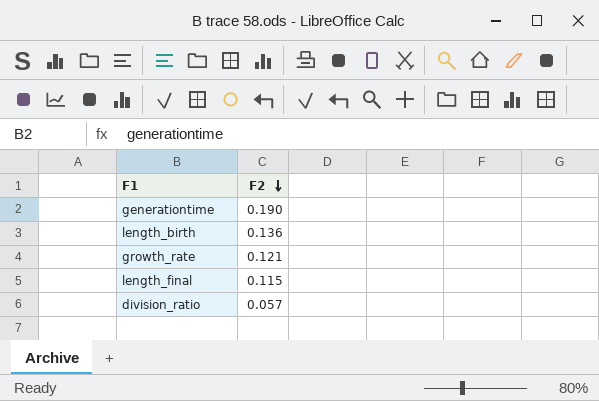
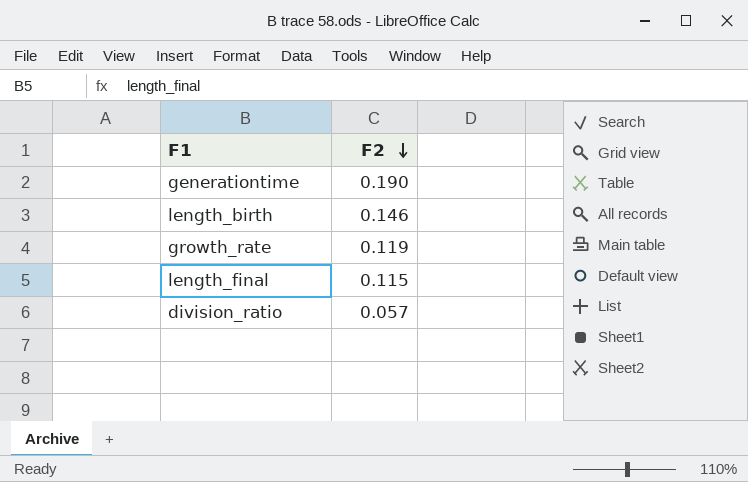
length_birth | F2: 0.136 -> 0.146
growth_rate | F2: 0.121 -> 0.119

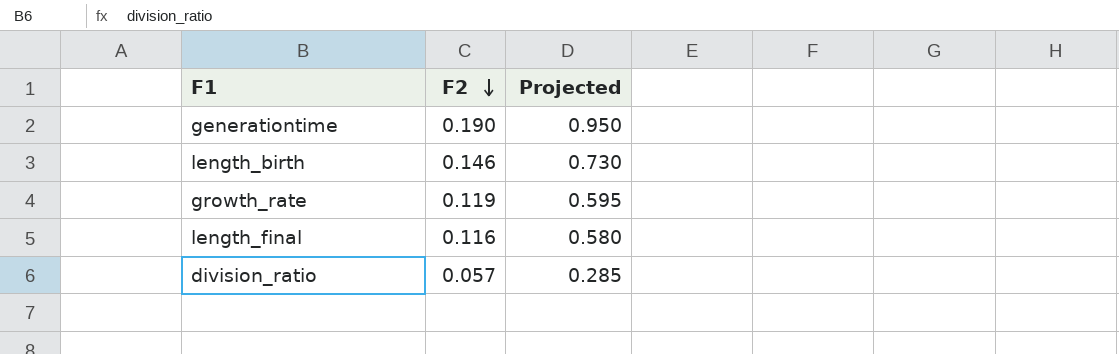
column Projected | formula: none -> [F2] * 5
length_final | F2: 0.115 -> 0.116

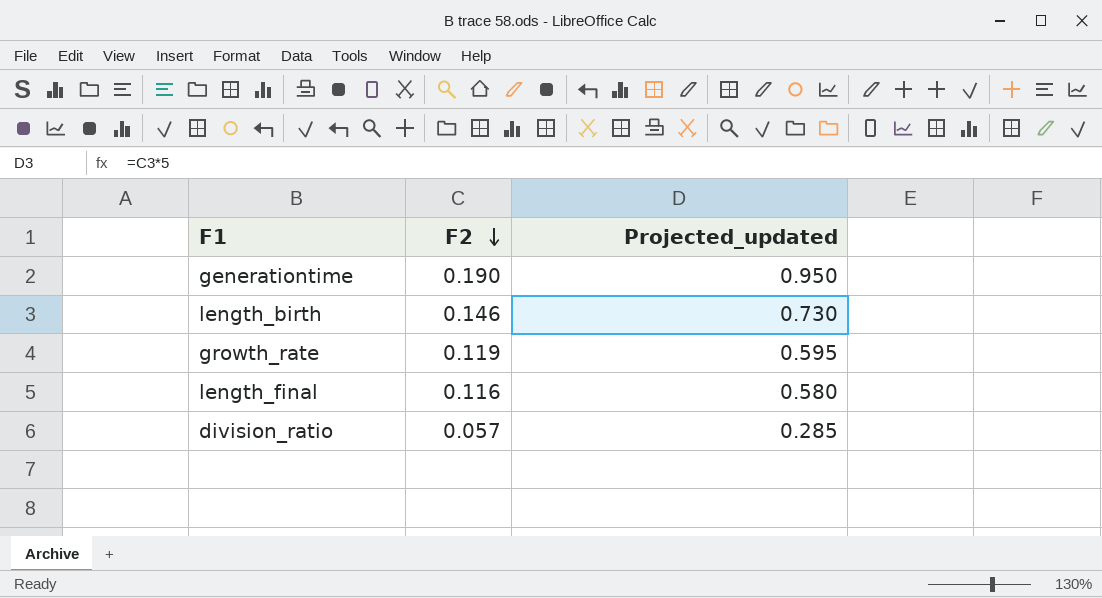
column name: Projected -> Projected_updated

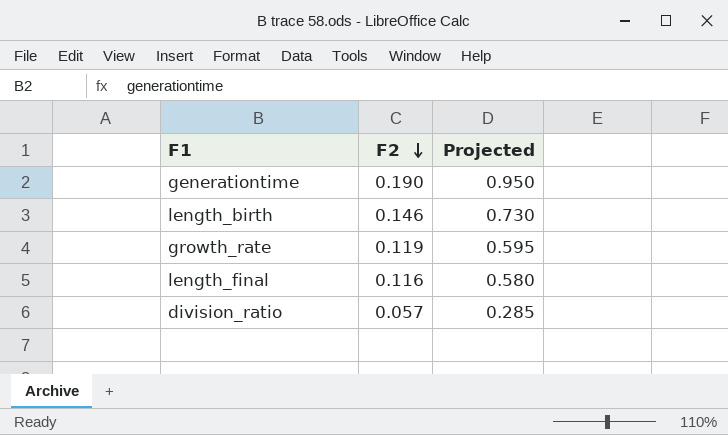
column name: Projected_updated -> Projected

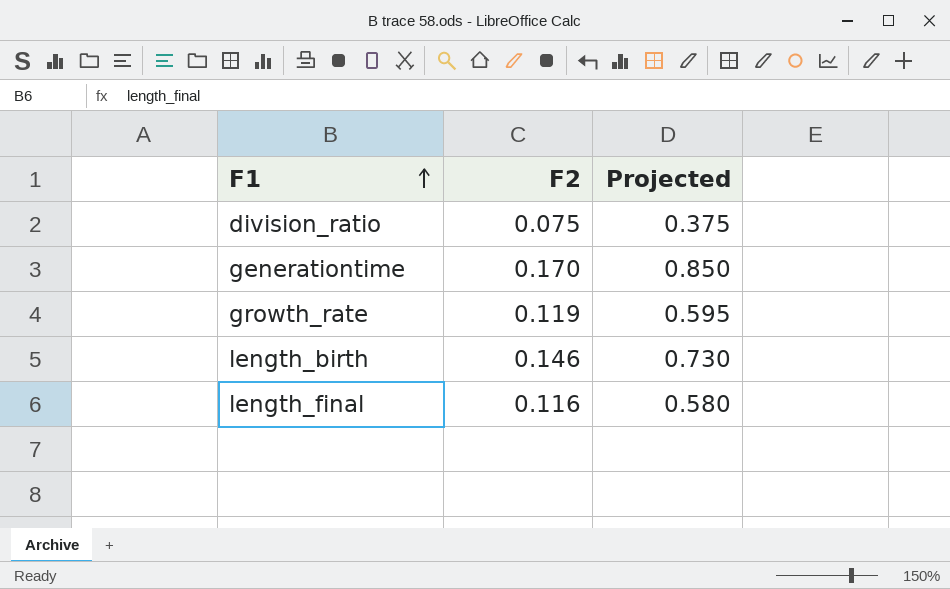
row order: F2 descending -> F1 ascending
division_ratio | F2: 0.057 -> 0.075
division_ratio | Projected: 0.285 -> 0.375
generationtime | F2: 0.190 -> 0.170
generationtime | Projected: 0.950 -> 0.850

